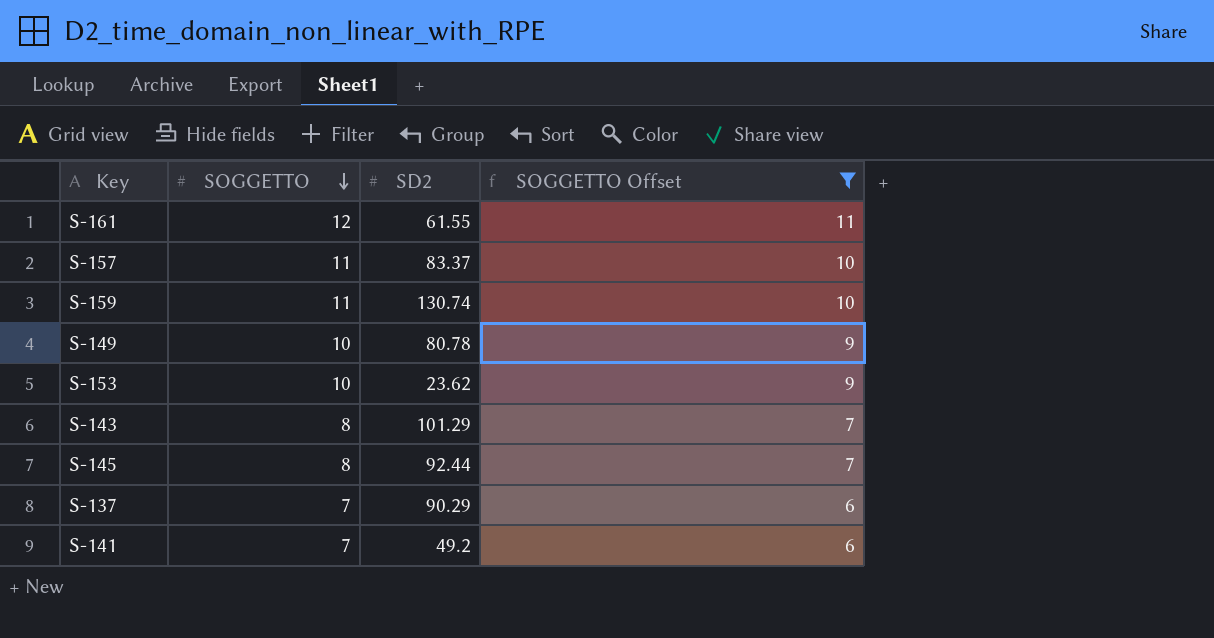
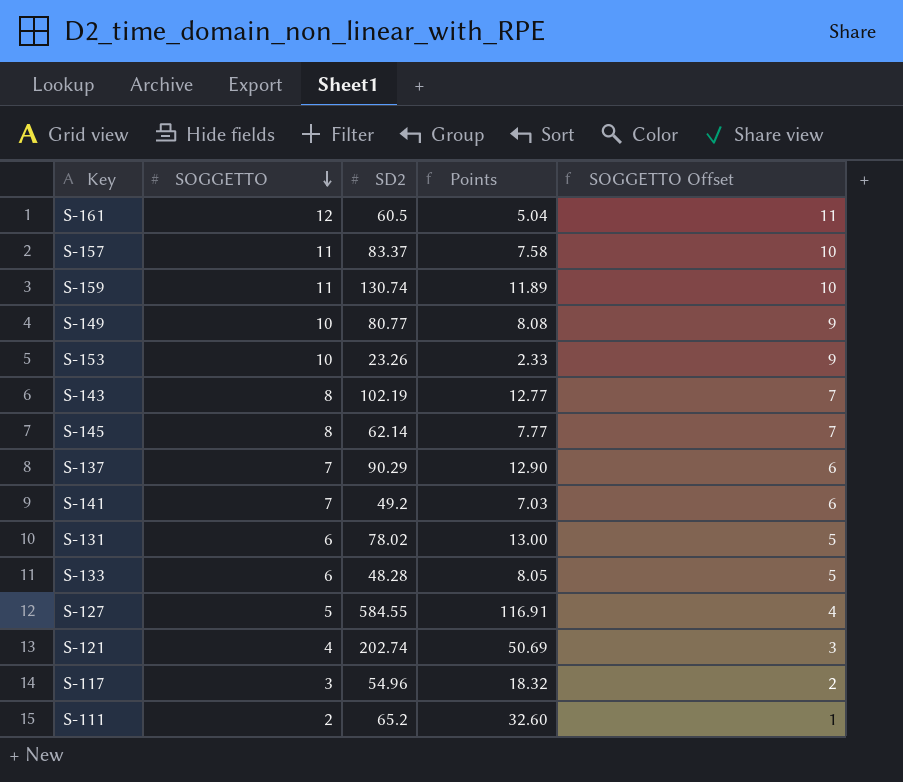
filter: SOGGETTO Offset >= 6 -> none
column Points | formula: none -> [SD2] / [SOGGETTO]
S-161 | SD2: 61.55 -> 60.5
S-149 | SD2: 80.78 -> 80.77
S-153 | SD2: 23.62 -> 23.26
S-143 | SD2: 101.29 -> 102.19
S-145 | SD2: 92.44 -> 62.14

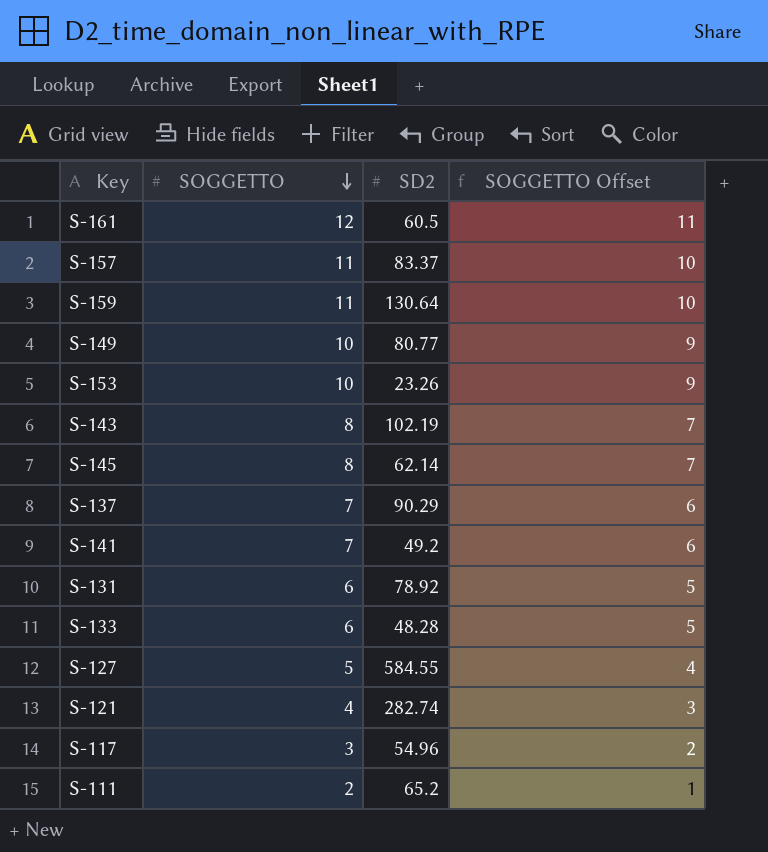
column Points | formula: [SD2] / [SOGGETTO] -> none
S-159 | SD2: 130.74 -> 130.64
S-131 | SD2: 78.02 -> 78.92
S-121 | SD2: 202.74 -> 282.74

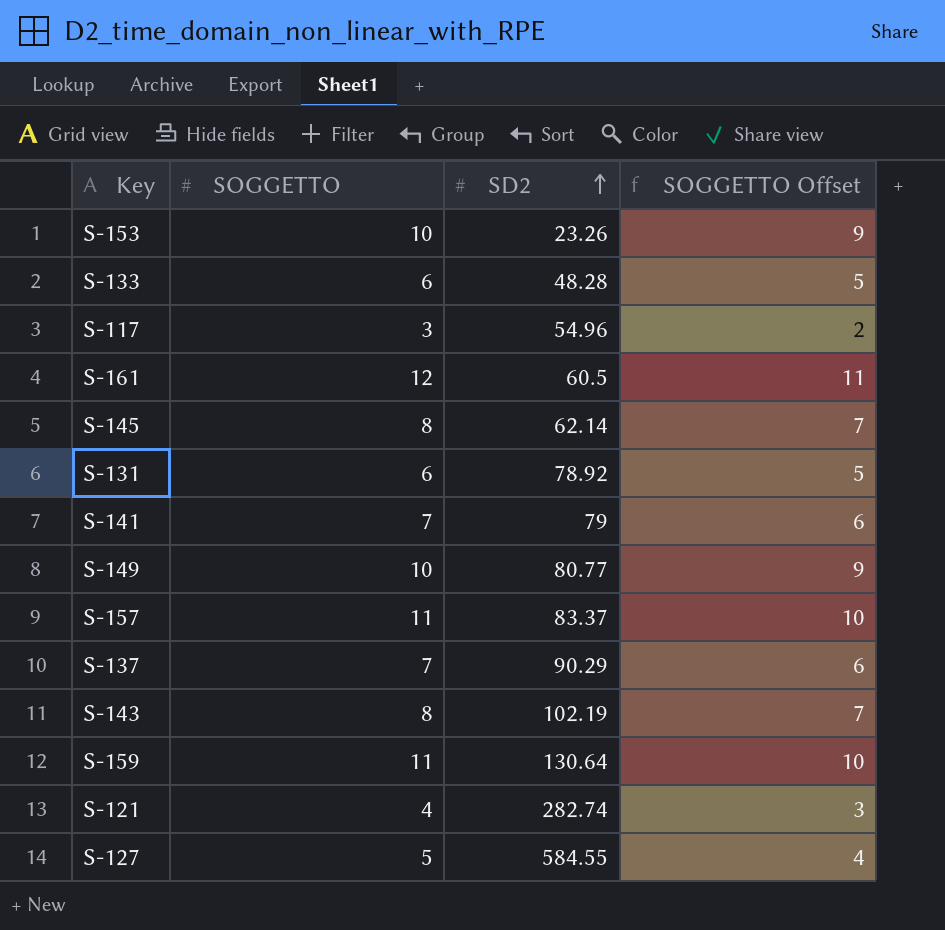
row order: SOGGETTO descending -> SD2 ascending
row S-111: 2 | 65.2 | 1 -> none
S-141 | SD2: 49.2 -> 79

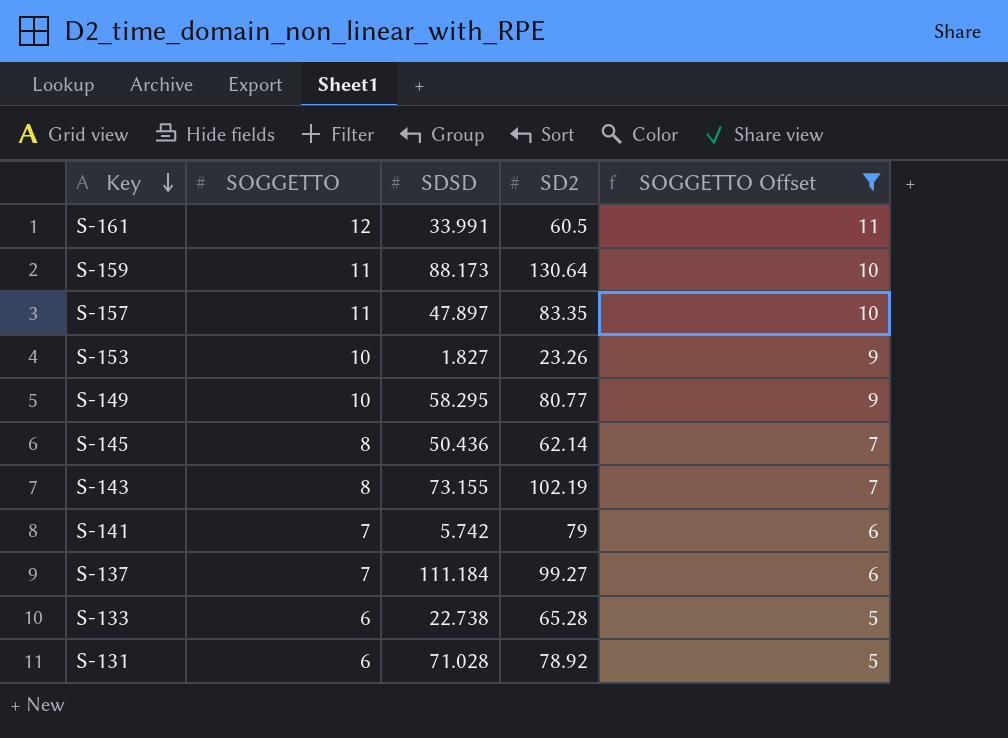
filter: none -> SOGGETTO Offset >= 5
row order: SD2 ascending -> Key descending
column SDSD | position: none -> 3
S-157 | SD2: 83.37 -> 83.35
S-137 | SD2: 90.29 -> 99.27
S-133 | SD2: 48.28 -> 65.28

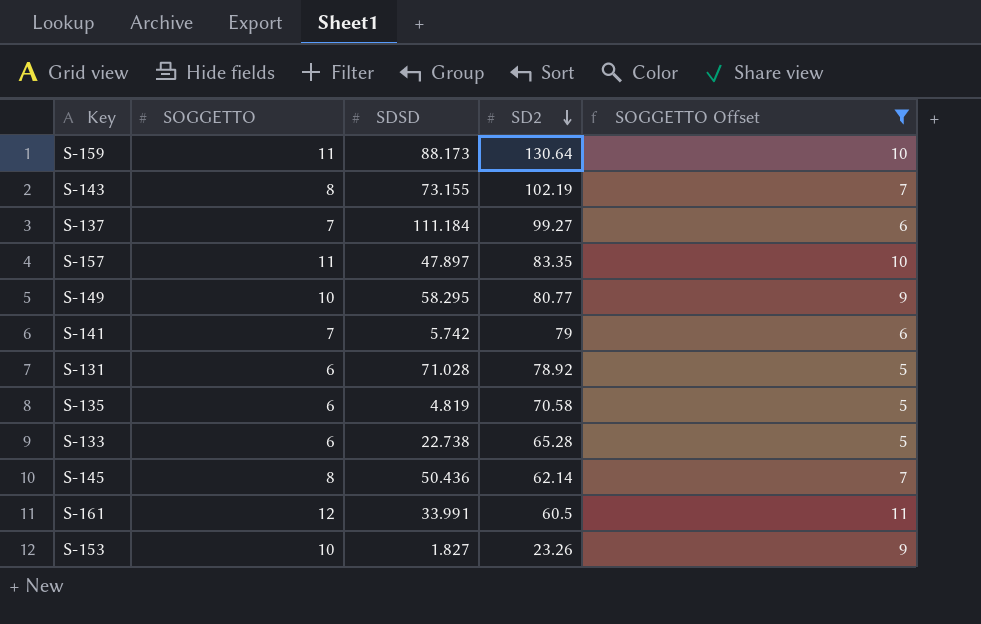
row order: Key descending -> SD2 descending
row S-135: none -> 6 | 4.819 | 70.58 | 5

